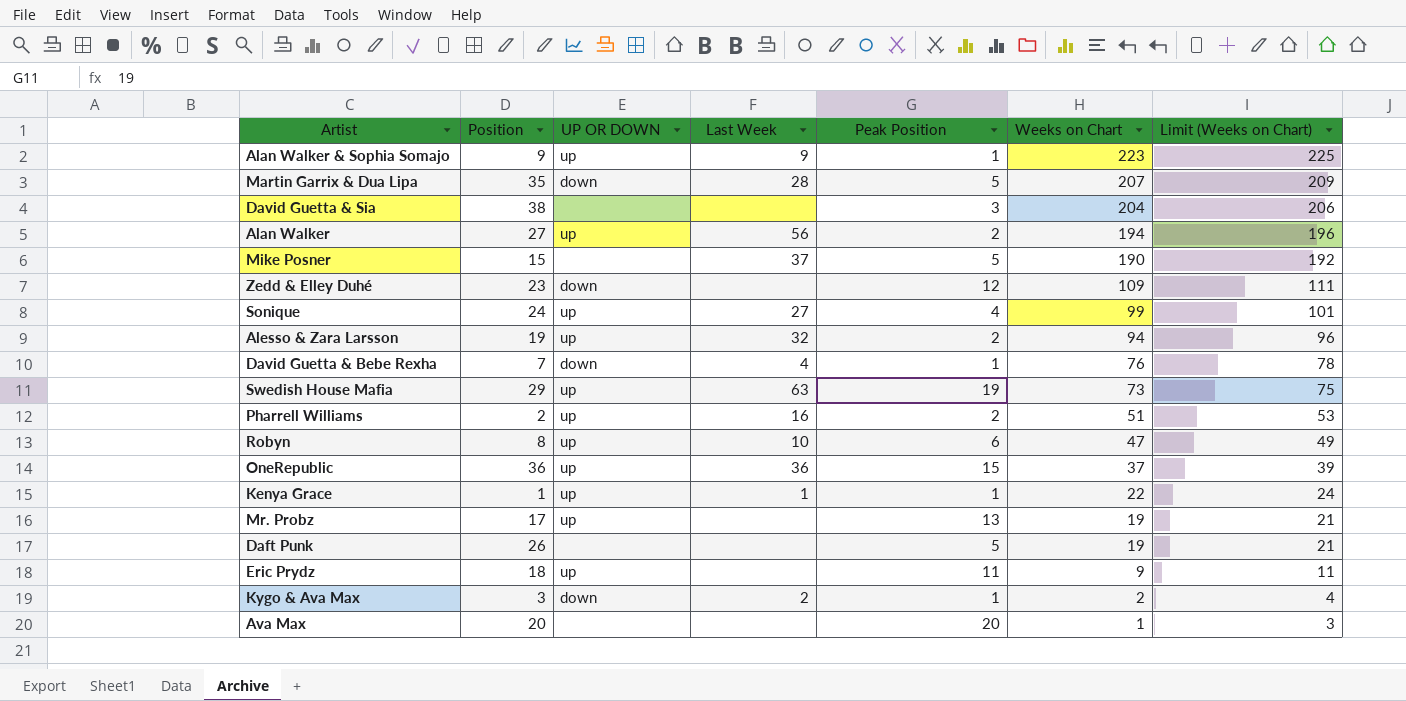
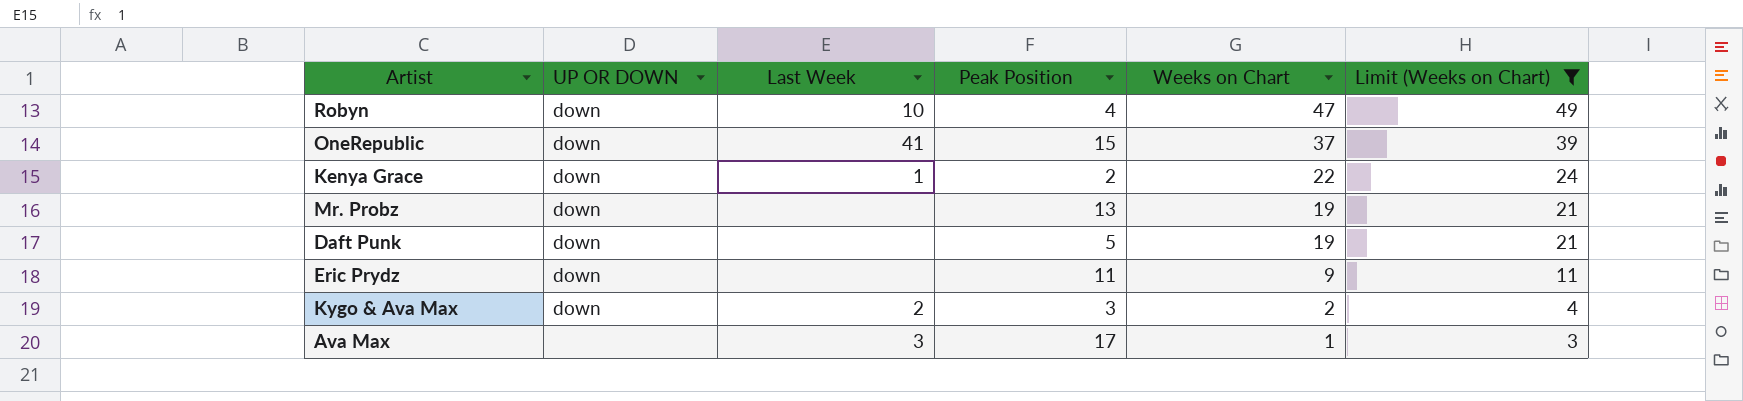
filter: none -> Limit (Weeks on Chart) <= 49
column Position | position: 2 -> none
Robyn | UP OR DOWN: up -> down
Robyn | Peak Position: 6 -> 4
OneRepublic | UP OR DOWN: up -> down
OneRepublic | Last Week: 36 -> 41
Kenya Grace | UP OR DOWN: up -> down
Kenya Grace | Peak Position: 1 -> 2
Mr. Probz | UP OR DOWN: up -> down
Daft Punk | UP OR DOWN: none -> down
Eric Prydz | UP OR DOWN: up -> down
Kygo & Ava Max | Peak Position: 1 -> 3
Ava Max | Last Week: none -> 3
Ava Max | Peak Position: 20 -> 17

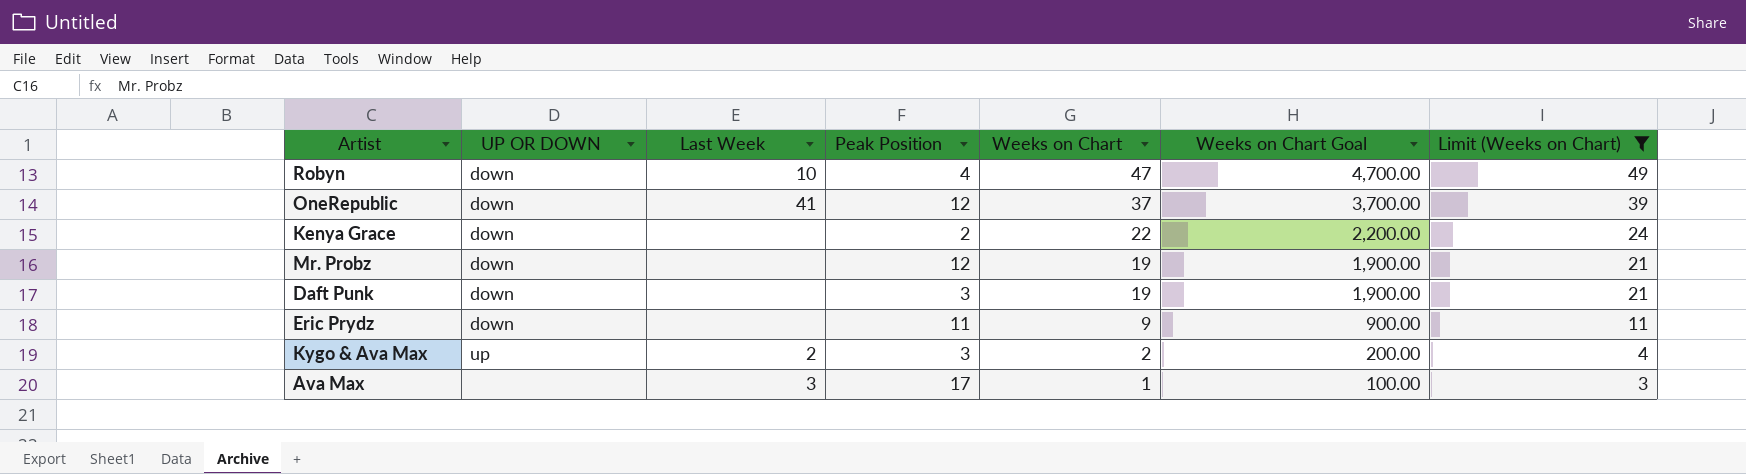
column Weeks on Chart Goal | formula: none -> [Weeks on Chart] * 100
OneRepublic | Peak Position: 15 -> 12
Kenya Grace | Last Week: 1 -> none
Mr. Probz | Peak Position: 13 -> 12
Daft Punk | Peak Position: 5 -> 3
Kygo & Ava Max | UP OR DOWN: down -> up

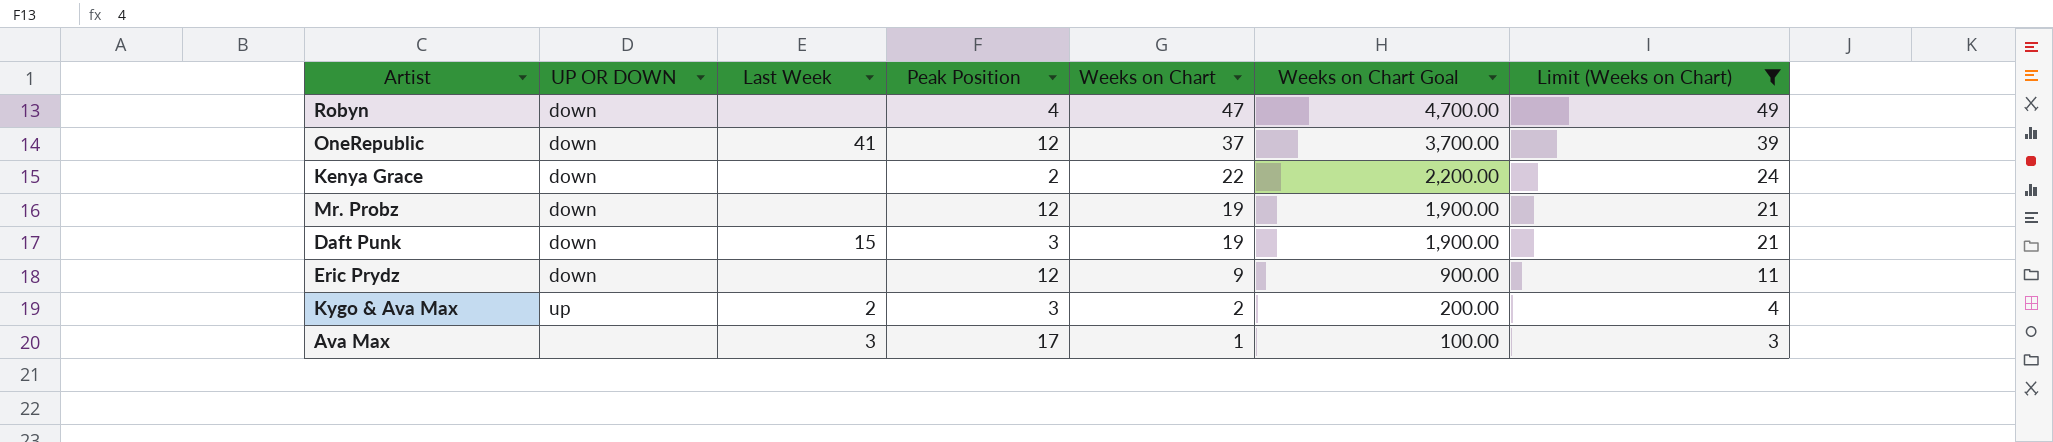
Robyn | Last Week: 10 -> none
Daft Punk | Last Week: none -> 15
Eric Prydz | Peak Position: 11 -> 12

